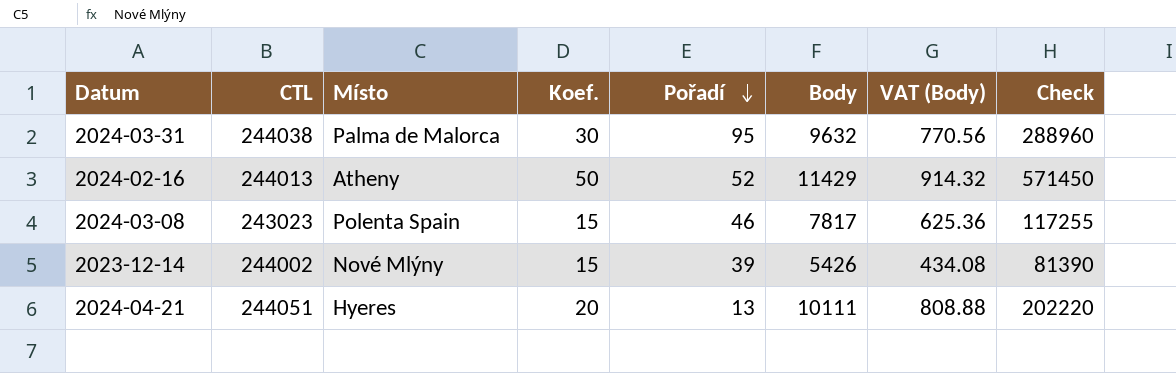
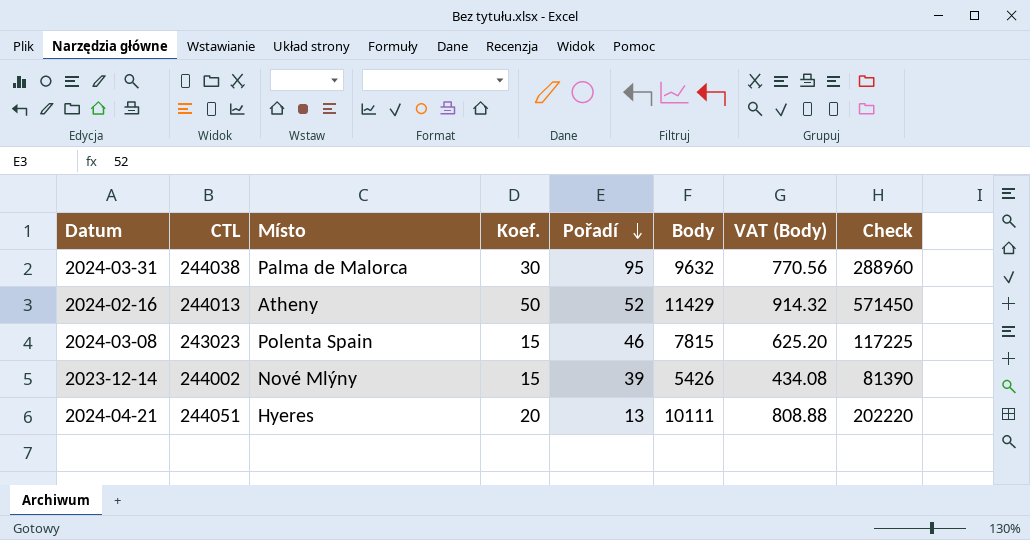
2024-03-08 | Body: 7817 -> 7815
2024-03-08 | VAT (Body): 625.36 -> 625.20
2024-03-08 | Check: 117255 -> 117225

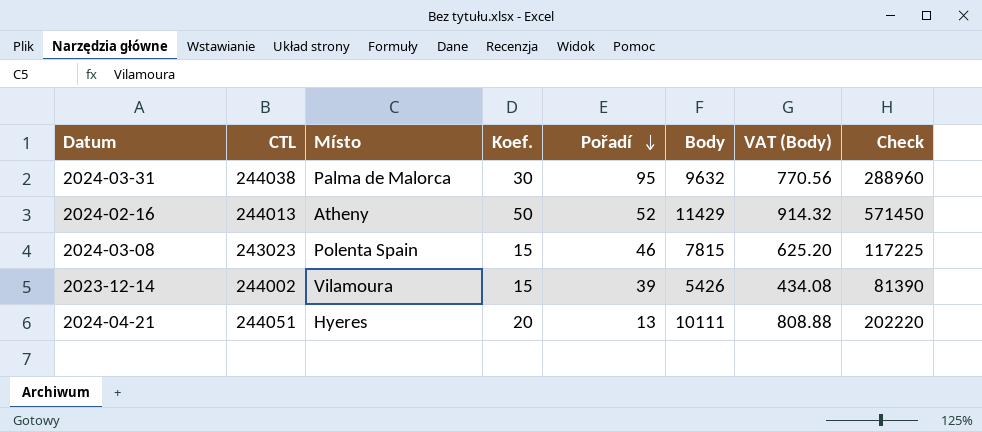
2023-12-14 | Místo: Nové Mlýny -> Vilamoura

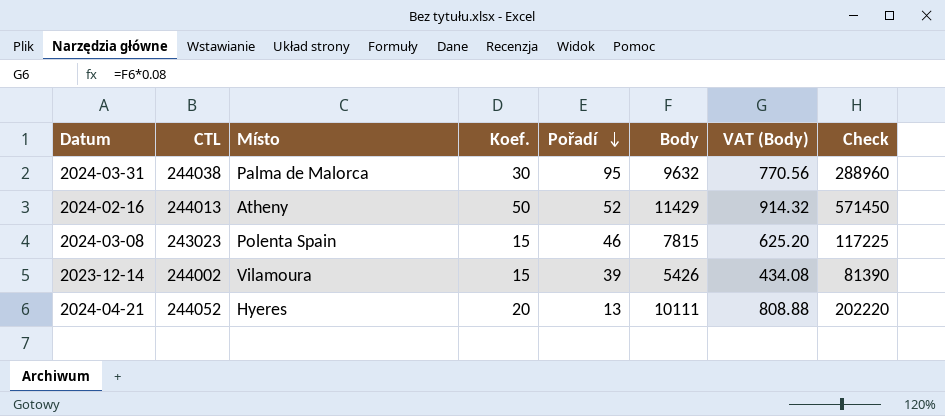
2024-04-21 | CTL: 244051 -> 244052

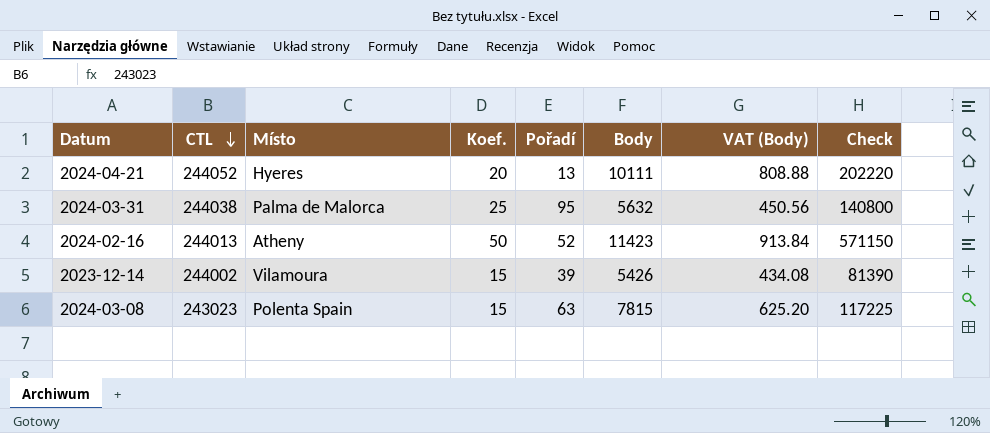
row order: Pořadí descending -> CTL descending
2024-03-31 | Koef.: 30 -> 25
2024-03-31 | Body: 9632 -> 5632
2024-03-31 | VAT (Body): 770.56 -> 450.56
2024-03-31 | Check: 288960 -> 140800
2024-02-16 | Body: 11429 -> 11423
2024-02-16 | VAT (Body): 914.32 -> 913.84
2024-02-16 | Check: 571450 -> 571150
2024-03-08 | Pořadí: 46 -> 63

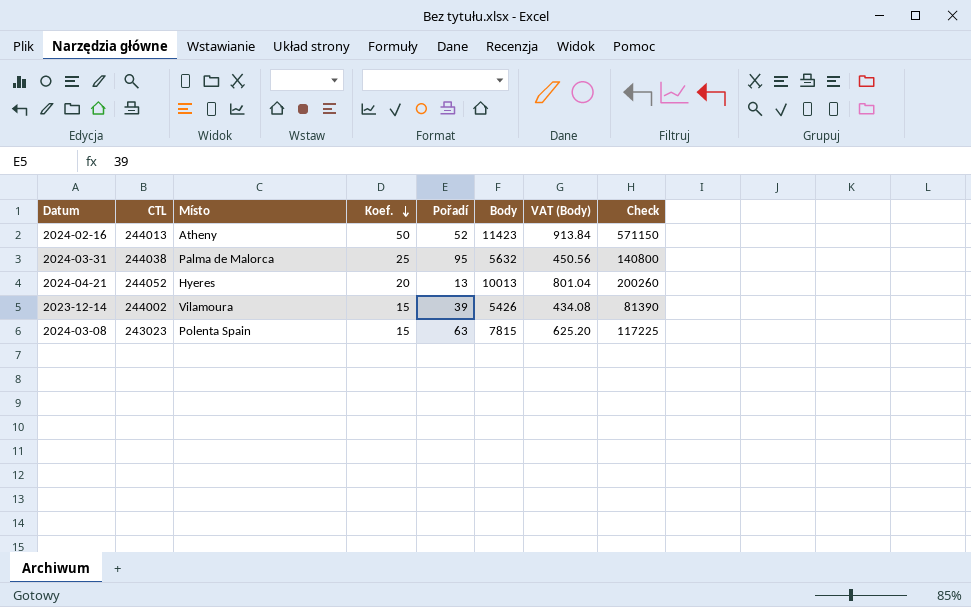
row order: CTL descending -> Koef. descending
2024-04-21 | Body: 10111 -> 10013
2024-04-21 | VAT (Body): 808.88 -> 801.04
2024-04-21 | Check: 202220 -> 200260

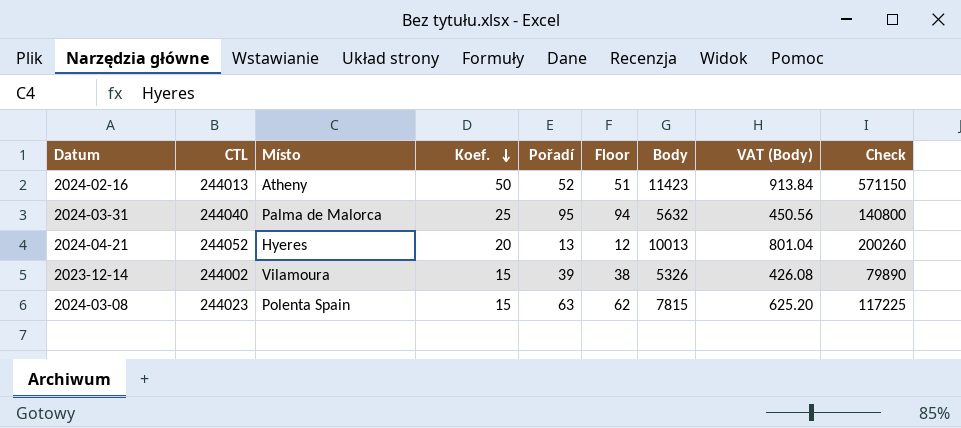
column Floor | formula: none -> [Pořadí] - 1
2024-03-31 | CTL: 244038 -> 244040
2023-12-14 | Body: 5426 -> 5326
2023-12-14 | VAT (Body): 434.08 -> 426.08
2023-12-14 | Check: 81390 -> 79890
2024-03-08 | CTL: 243023 -> 244023

